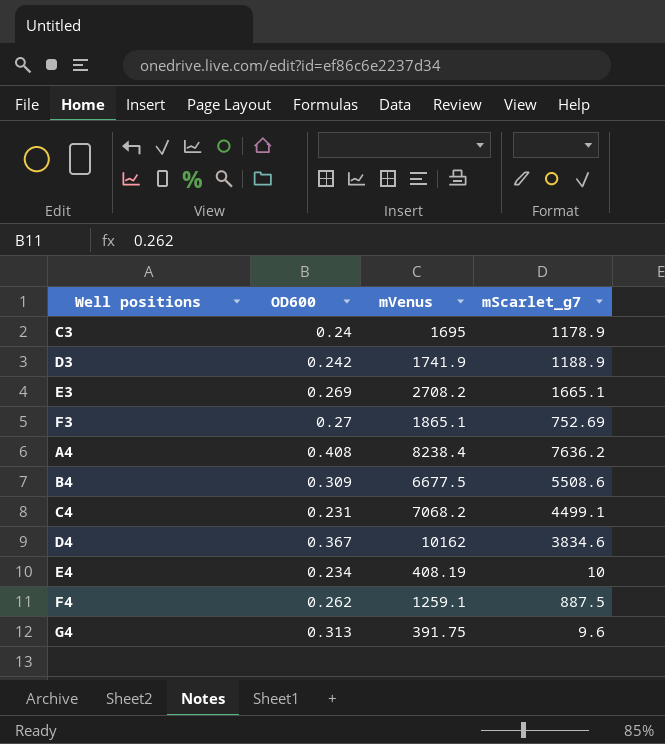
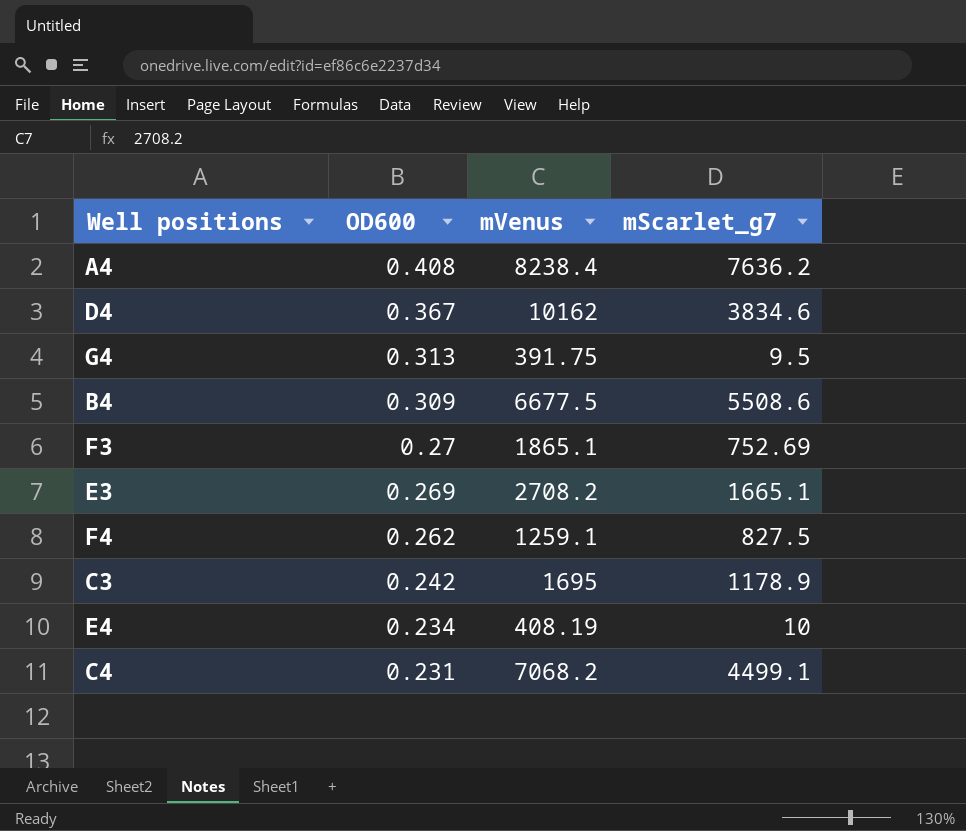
row order: none -> OD600 descending
row D3: 0.242 | 1741.9 | 1188.9 -> none
G4 | mScarlet_g7: 9.6 -> 9.5
F4 | mScarlet_g7: 887.5 -> 827.5
C3 | OD600: 0.24 -> 0.242

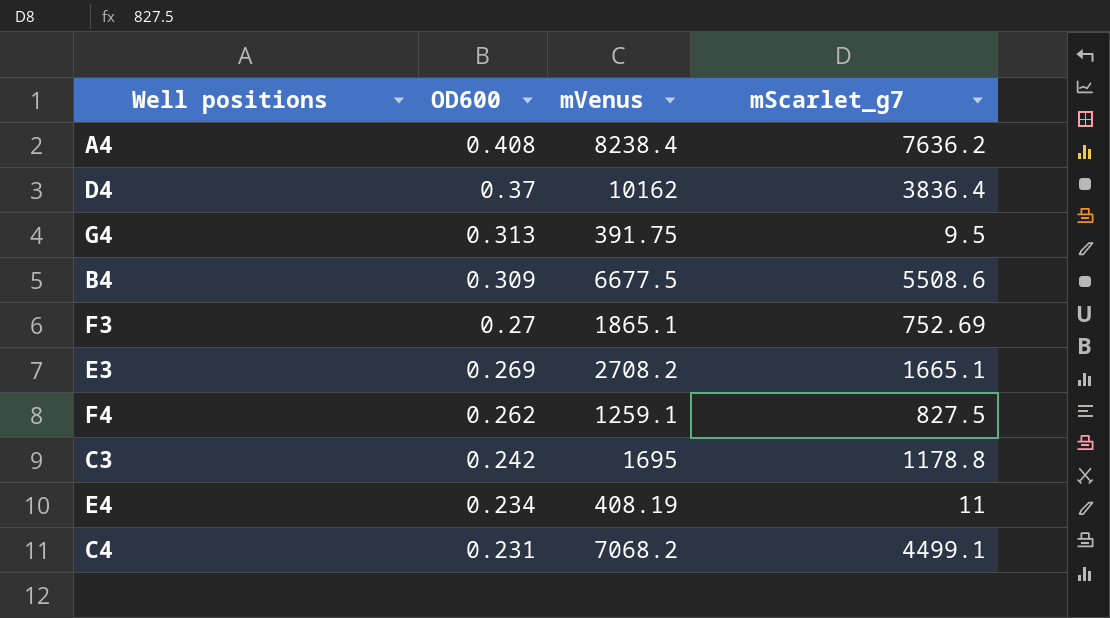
D4 | OD600: 0.367 -> 0.37
D4 | mScarlet_g7: 3834.6 -> 3836.4
C3 | mScarlet_g7: 1178.9 -> 1178.8
E4 | mScarlet_g7: 10 -> 11

